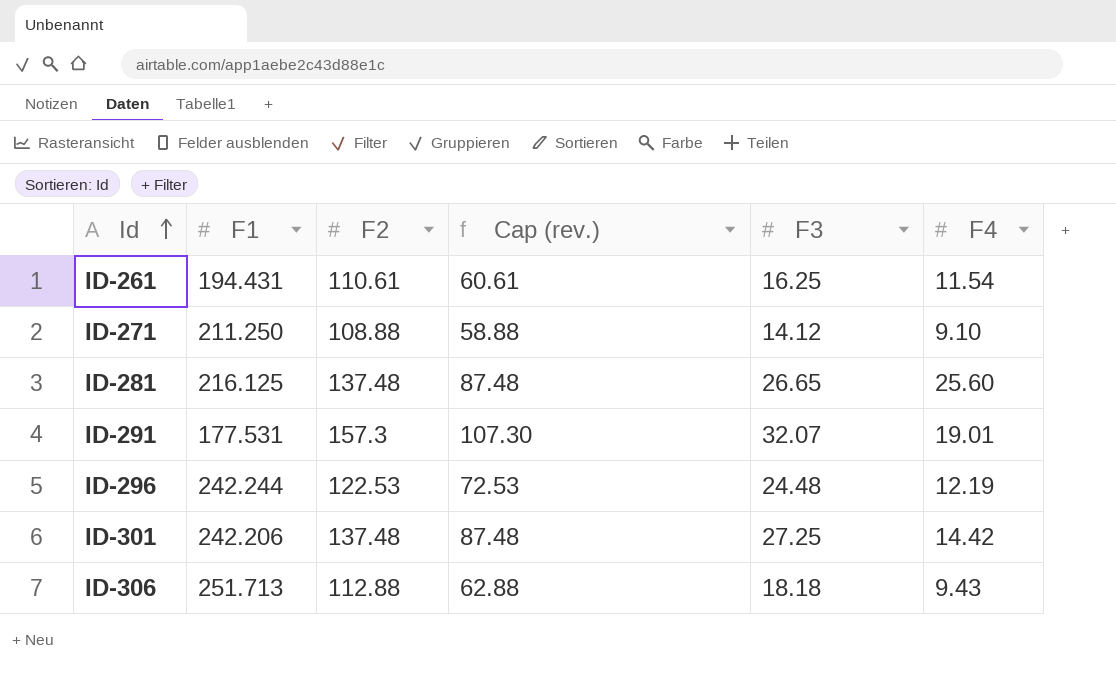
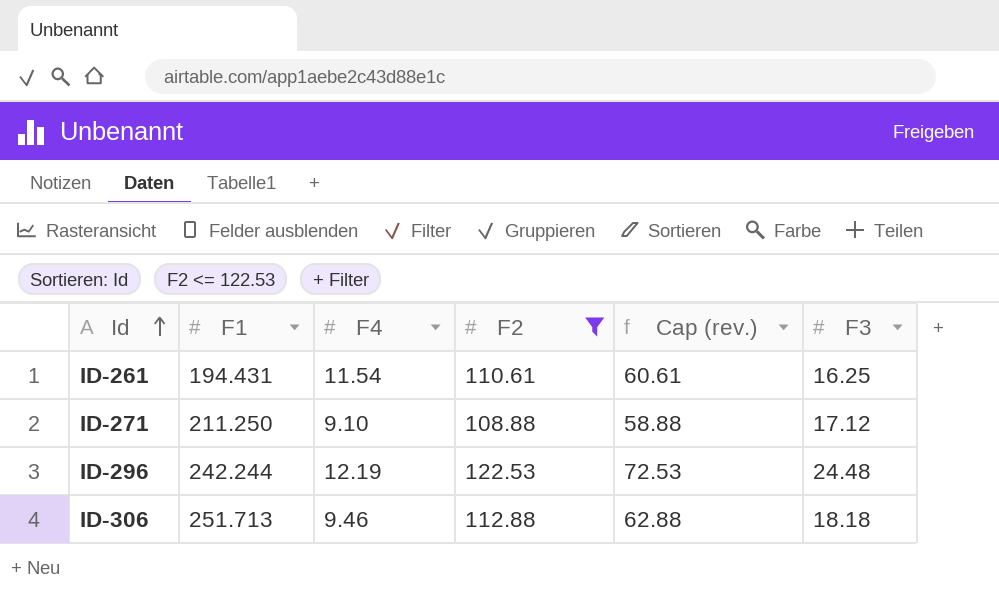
filter: none -> F2 <= 122.53
column F4 | position: 6 -> 3
ID-271 | F3: 14.12 -> 17.12
ID-306 | F4: 9.43 -> 9.46

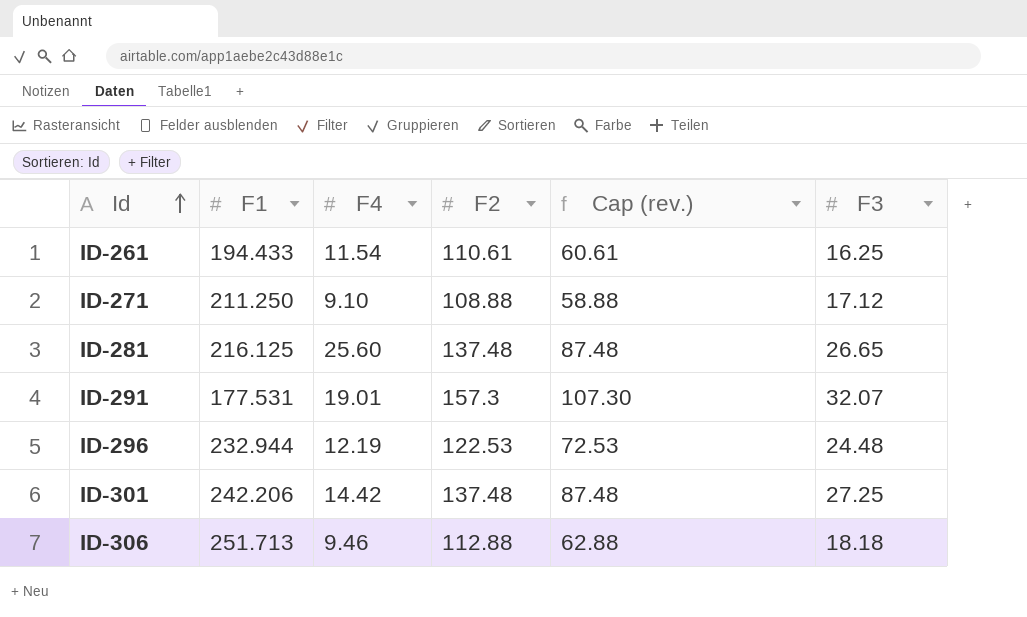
filter: F2 <= 122.53 -> none
ID-261 | F1: 194.431 -> 194.433
ID-296 | F1: 242.244 -> 232.944

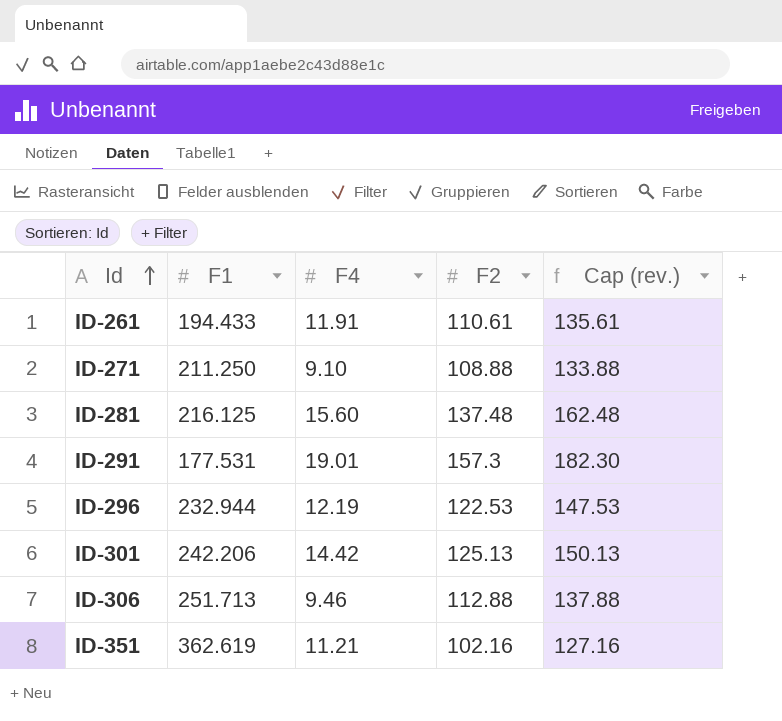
column F3 | position: 6 -> none
column Cap (rev.) | formula: [F2] - 50 -> [F2] + 25
ID-261 | F4: 11.54 -> 11.91
ID-281 | F4: 25.60 -> 15.60
ID-301 | F2: 137.48 -> 125.13
row ID-351: none -> 362.619 | 11.21 | 102.16 | 127.16

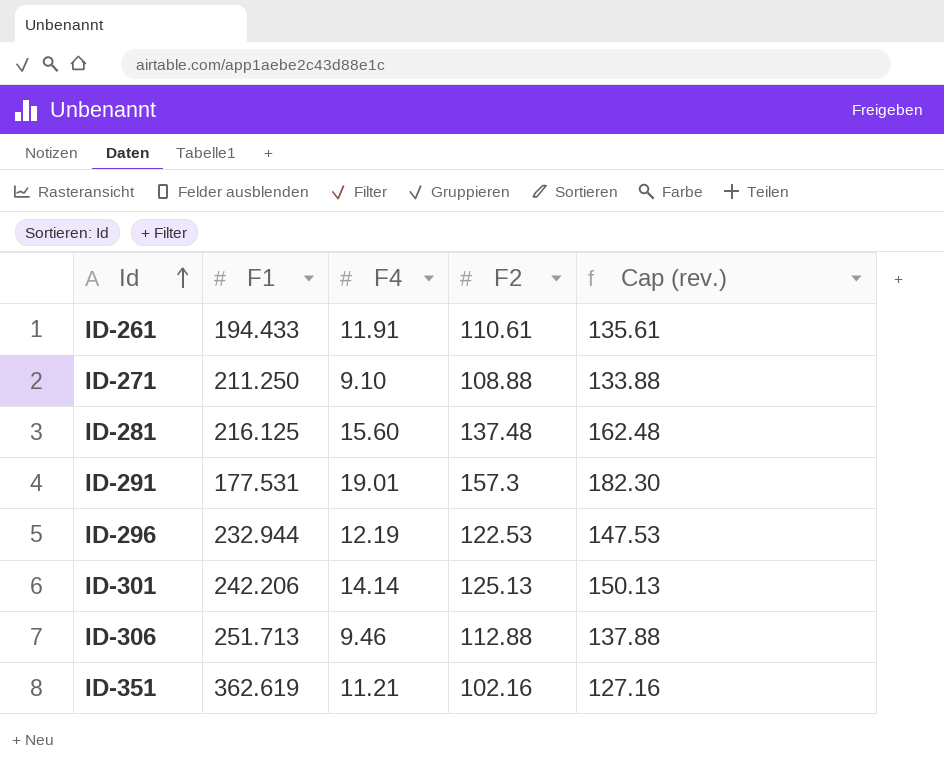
ID-301 | F4: 14.42 -> 14.14

